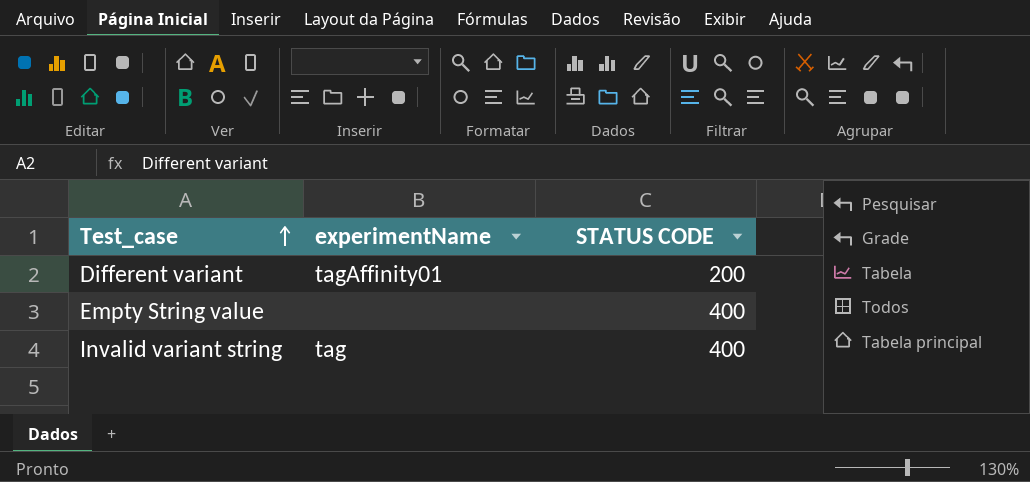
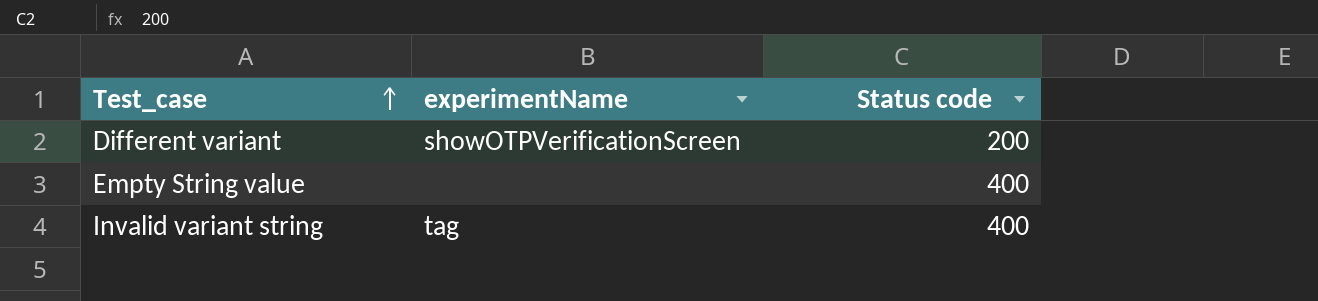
column name: STATUS CODE -> Status code
Different variant | experimentName: tagAffinity01 -> showOTPVerificationScreen

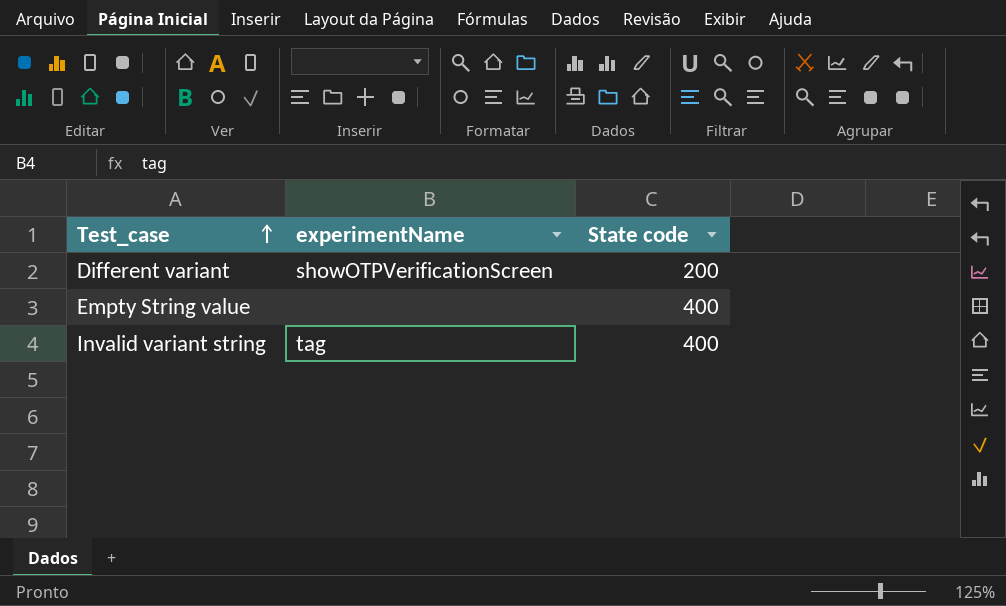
column name: Status code -> State code

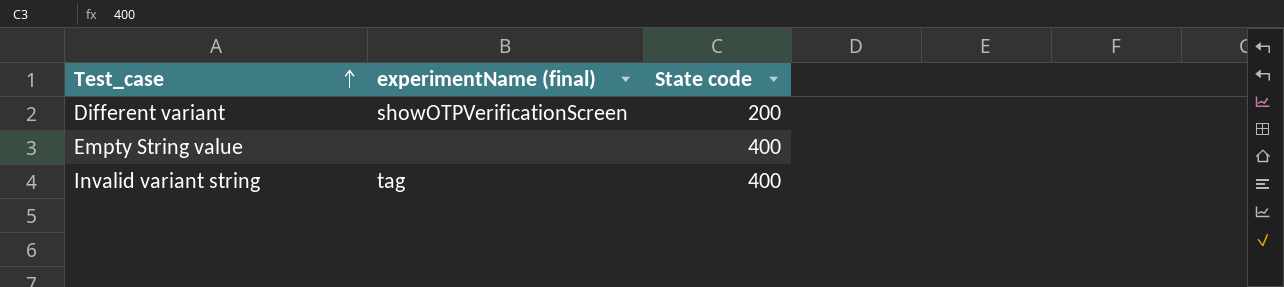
column name: experimentName -> experimentName (final)

